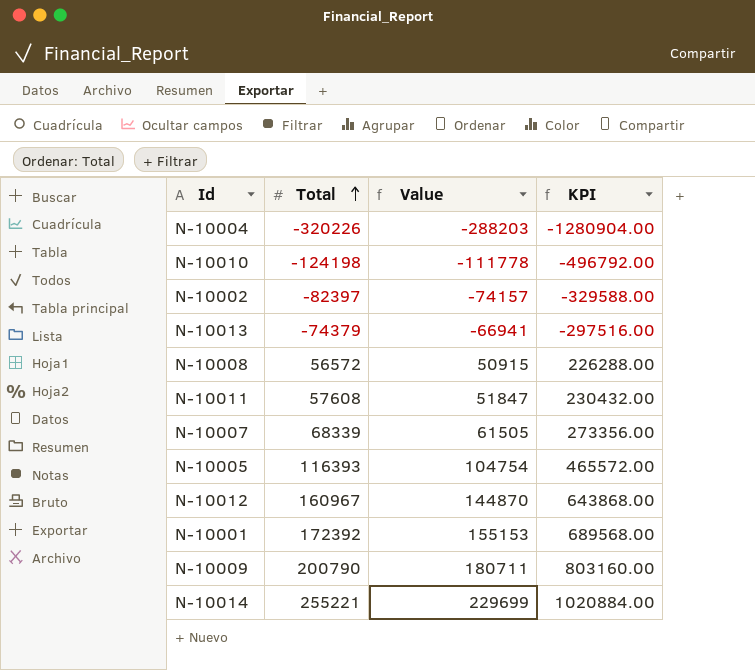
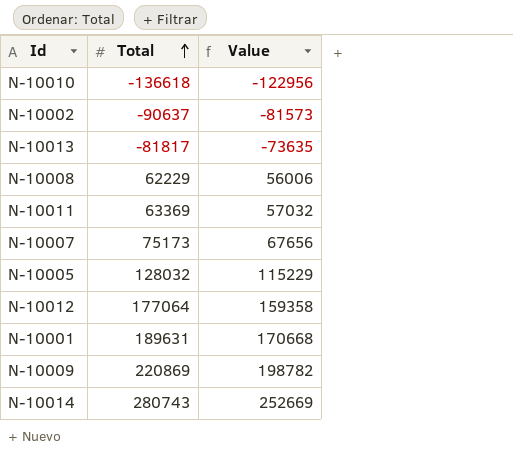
column KPI | formula: [Total] * 4 -> none
row N-10004: -320226 | -288203 | -1280904.00 -> none
N-10010 | Total: -124198 -> -136618
N-10010 | Value: -111778 -> -122956
N-10002 | Total: -82397 -> -90637
N-10002 | Value: -74157 -> -81573
N-10013 | Total: -74379 -> -81817
N-10013 | Value: -66941 -> -73635
N-10008 | Total: 56572 -> 62229
N-10008 | Value: 50915 -> 56006
N-10011 | Total: 57608 -> 63369
N-10011 | Value: 51847 -> 57032
N-10007 | Total: 68339 -> 75173
N-10007 | Value: 61505 -> 67656
N-10005 | Total: 116393 -> 128032
N-10005 | Value: 104754 -> 115229
N-10012 | Total: 160967 -> 177064
N-10012 | Value: 144870 -> 159358
N-10001 | Total: 172392 -> 189631
N-10001 | Value: 155153 -> 170668
N-10009 | Total: 200790 -> 220869
N-10009 | Value: 180711 -> 198782
N-10014 | Total: 255221 -> 280743
N-10014 | Value: 229699 -> 252669

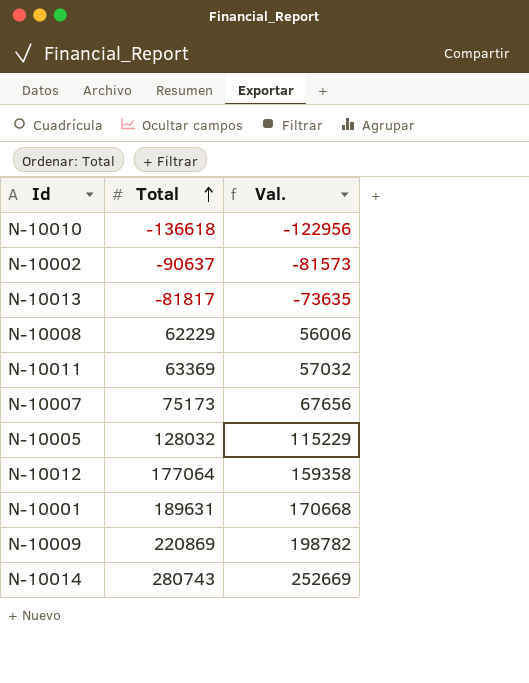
column name: Value -> Val.

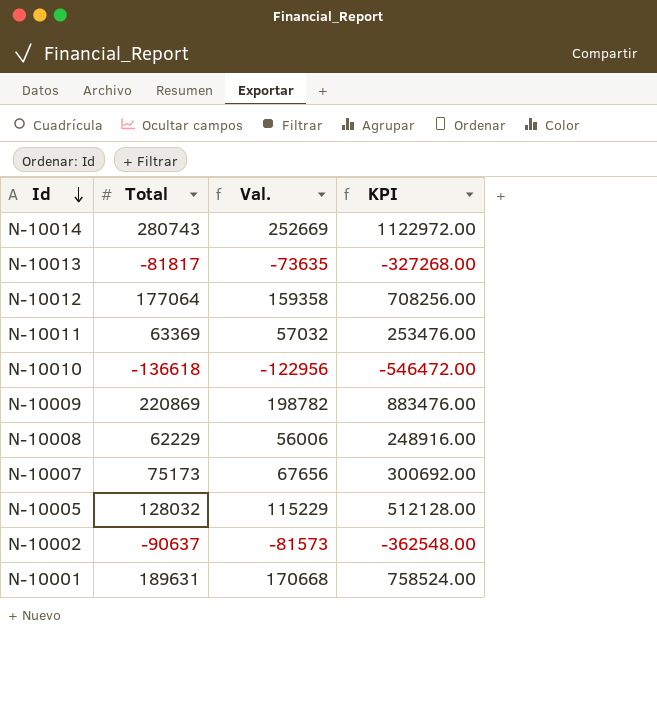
row order: Total ascending -> Id descending
column KPI | formula: none -> [Total] * 4

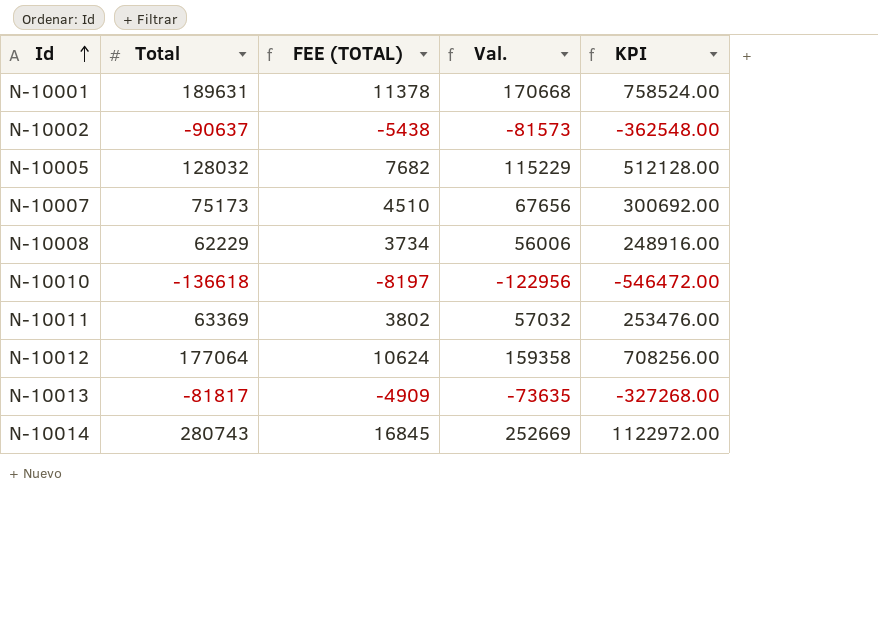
row order: Id descending -> Id ascending
column FEE (TOTAL) | formula: none -> [Total] * 0.06
row N-10009: 220869 | 198782 | 883476.00 -> none

